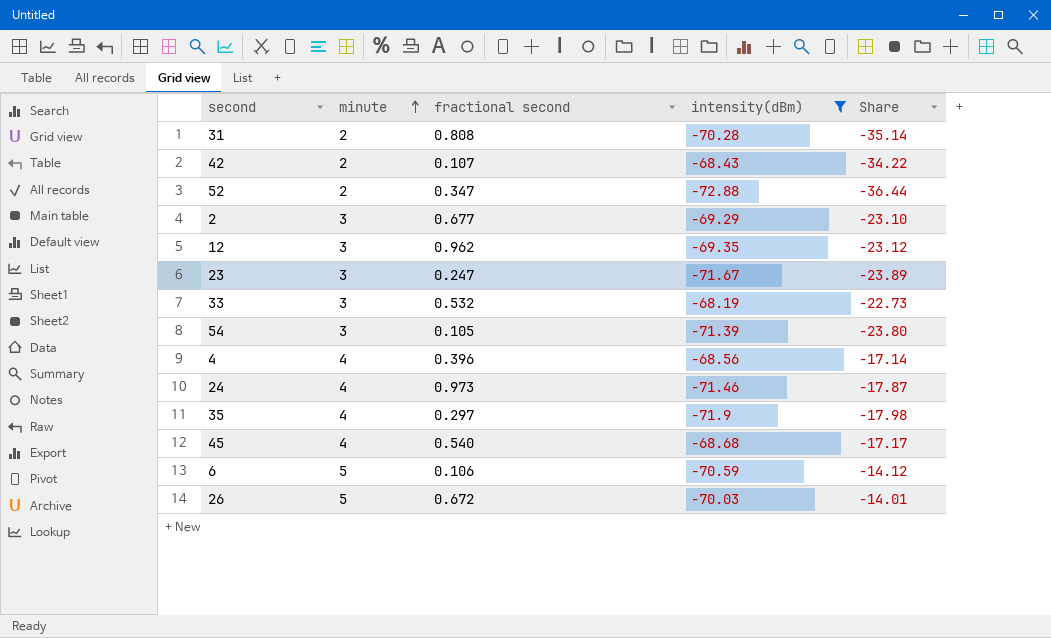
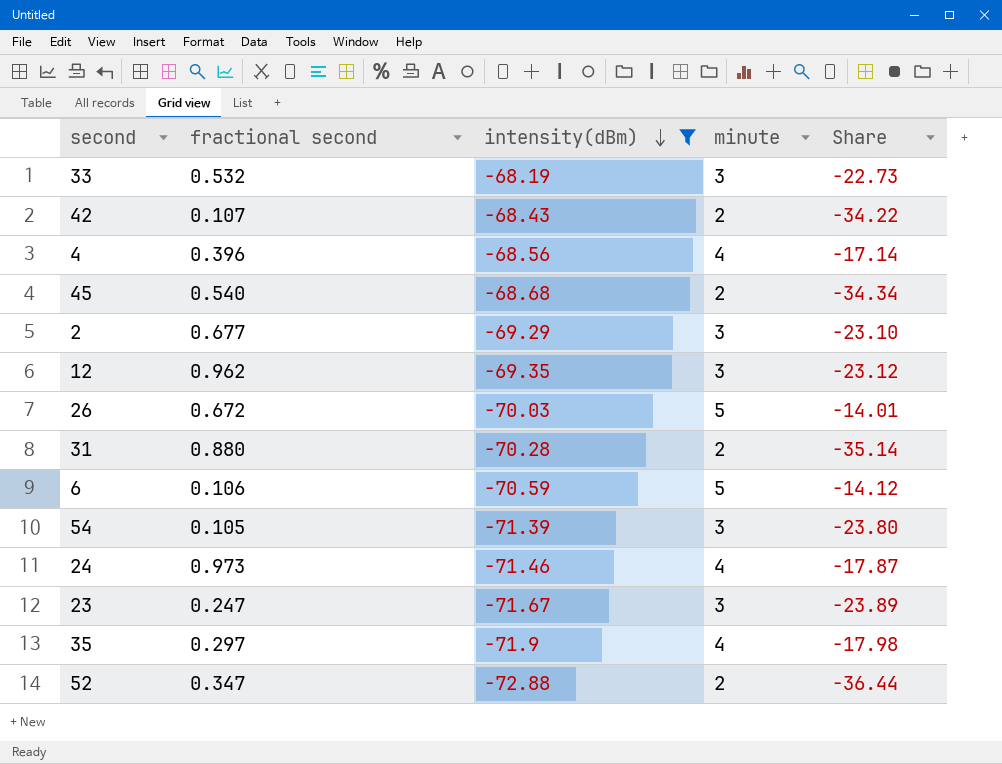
row order: minute ascending -> intensity(dBm) descending
column minute | position: 2 -> 4
45 | minute: 4 -> 2
45 | Share: -17.17 -> -34.34
31 | fractional second: 0.808 -> 0.880

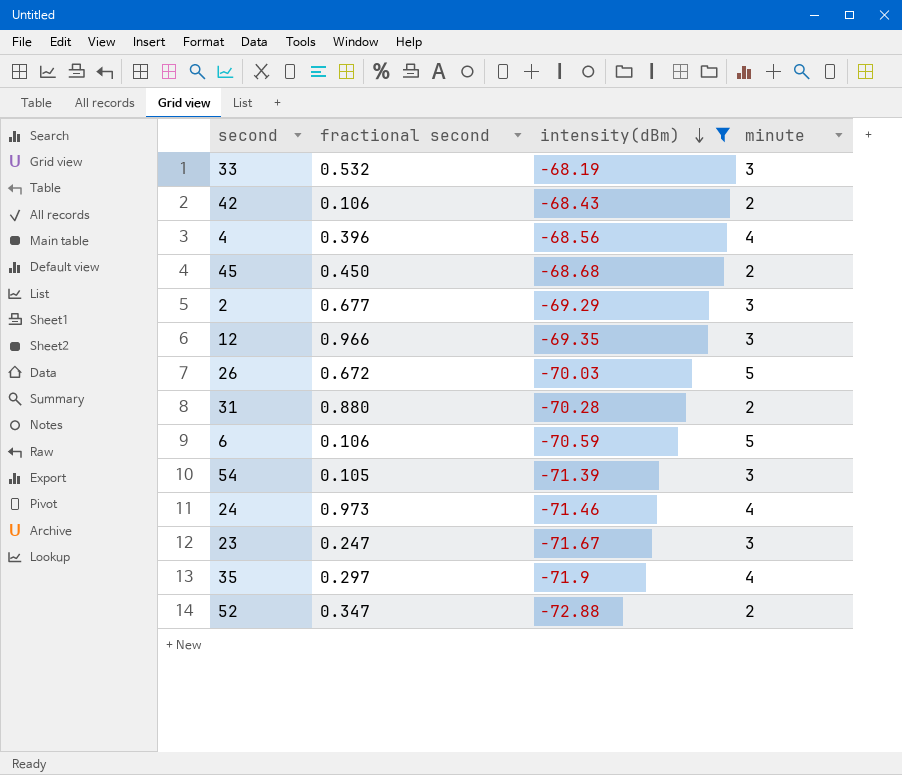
column Share | formula: [intensity(dBm)] / [minute] -> none
42 | fractional second: 0.107 -> 0.106
45 | fractional second: 0.540 -> 0.450
12 | fractional second: 0.962 -> 0.966

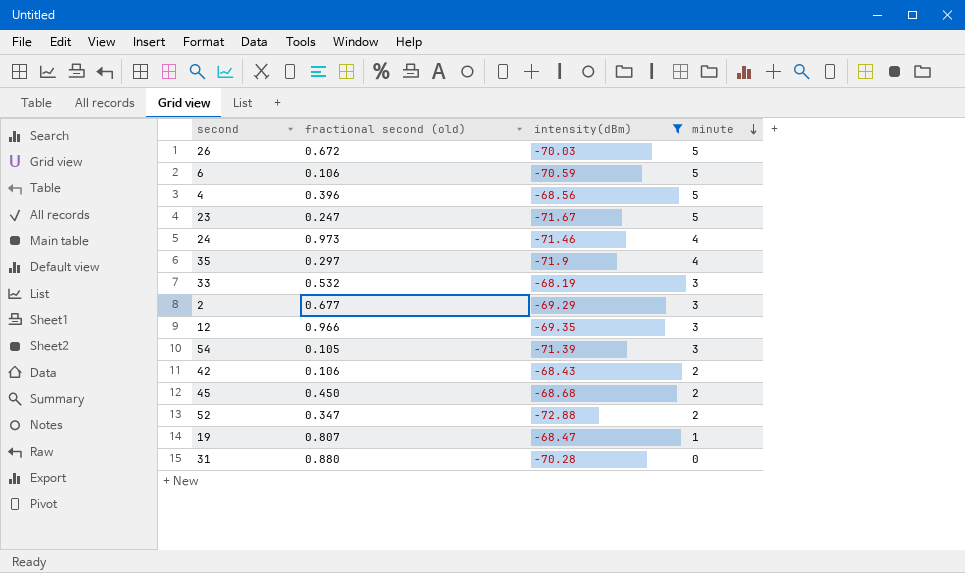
row order: intensity(dBm) descending -> minute descending
column name: fractional second -> fractional second (old)
4 | minute: 4 -> 5
23 | minute: 3 -> 5
row 19: none -> 0.807 | -68.47 | 1
31 | minute: 2 -> 0

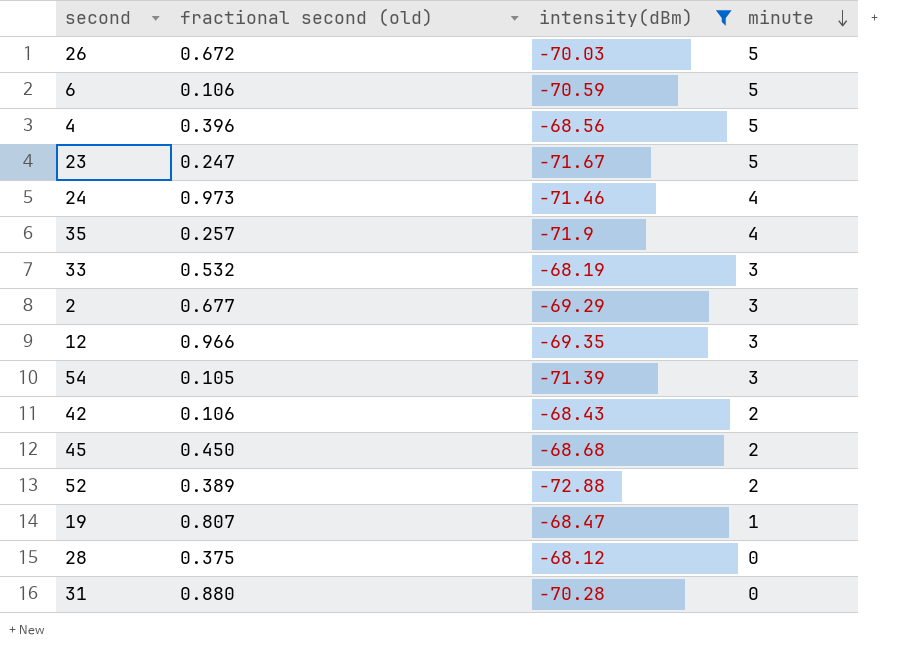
35 | fractional second (old): 0.297 -> 0.257
52 | fractional second (old): 0.347 -> 0.389
row 28: none -> 0.375 | -68.12 | 0

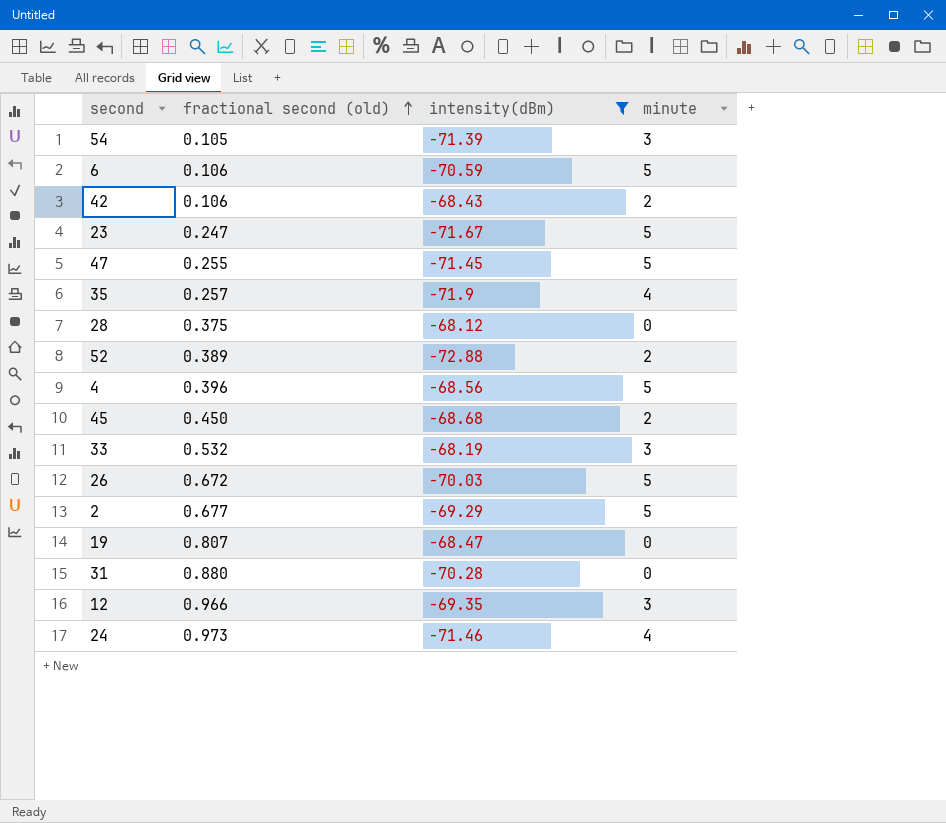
row order: minute descending -> fractional second (old) ascending
row 47: none -> 0.255 | -71.45 | 5
2 | minute: 3 -> 5
19 | minute: 1 -> 0

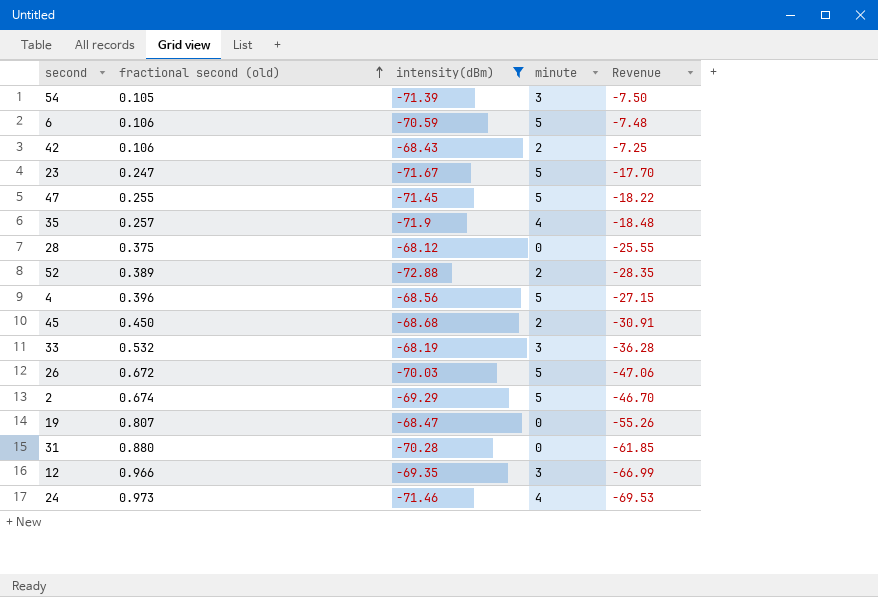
column Revenue | formula: none -> [fractional second (old)] * [intensity(dBm)]
2 | fractional second (old): 0.677 -> 0.674

